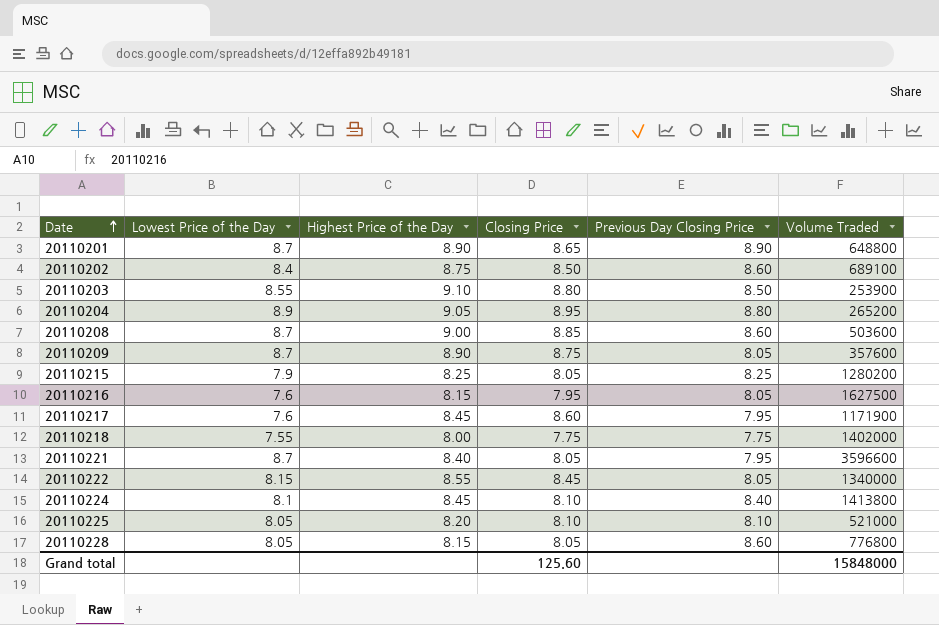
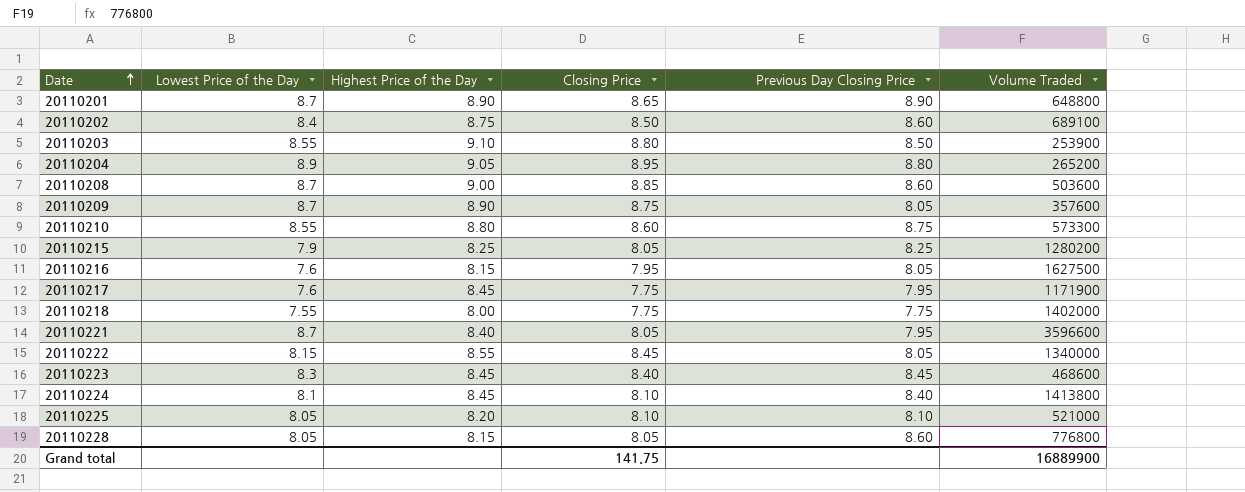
row 20110210: none -> 8.55 | 8.80 | 8.60 | 8.75 | 573300
20110217 | Closing Price: 8.60 -> 7.75
row 20110223: none -> 8.3 | 8.45 | 8.40 | 8.45 | 468600
Grand total | Closing Price: 125.60 -> 141.75
Grand total | Volume Traded: 15848000 -> 16889900

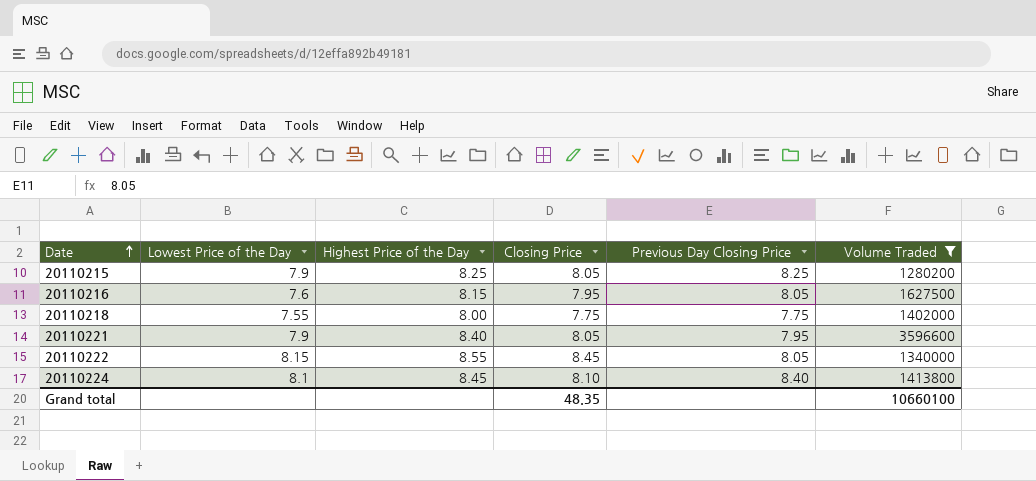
filter: none -> Volume Traded >= 1280200
20110221 | Lowest Price of the Day: 8.7 -> 7.9
Grand total | Closing Price: 141.75 -> 48.35
Grand total | Volume Traded: 16889900 -> 10660100

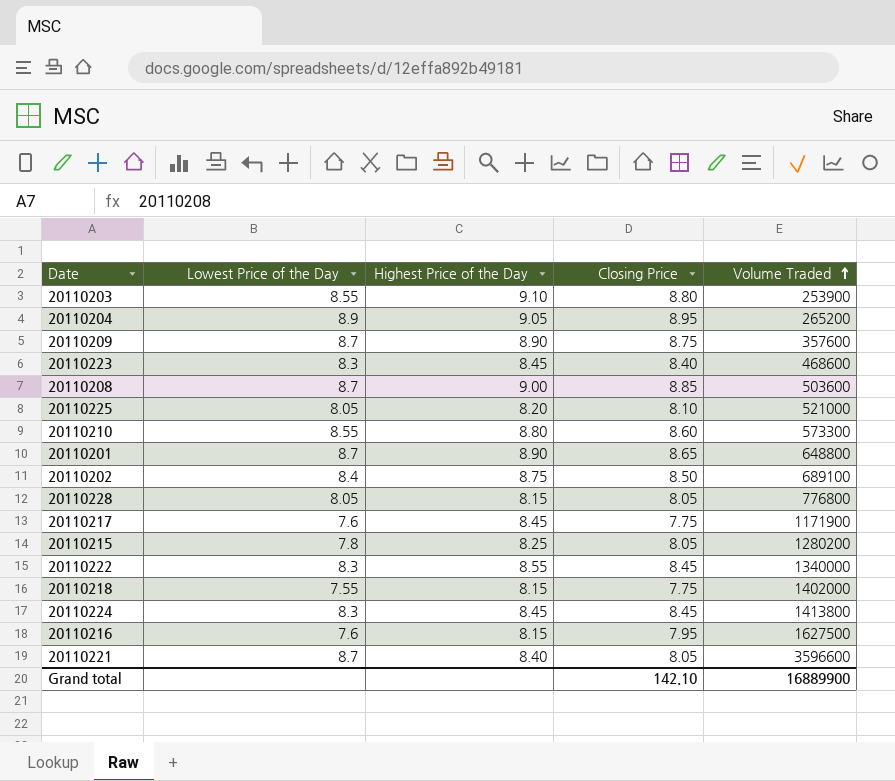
filter: Volume Traded >= 1280200 -> none
row order: Date ascending -> Volume Traded ascending
column Previous Day Closing Price | position: 5 -> none
20110215 | Lowest Price of the Day: 7.9 -> 7.8
20110222 | Lowest Price of the Day: 8.15 -> 8.3
20110218 | Highest Price of the Day: 8.00 -> 8.15
20110224 | Lowest Price of the Day: 8.1 -> 8.3
20110224 | Closing Price: 8.10 -> 8.45
20110221 | Lowest Price of the Day: 7.9 -> 8.7
Grand total | Closing Price: 48.35 -> 142.10
Grand total | Volume Traded: 10660100 -> 16889900

